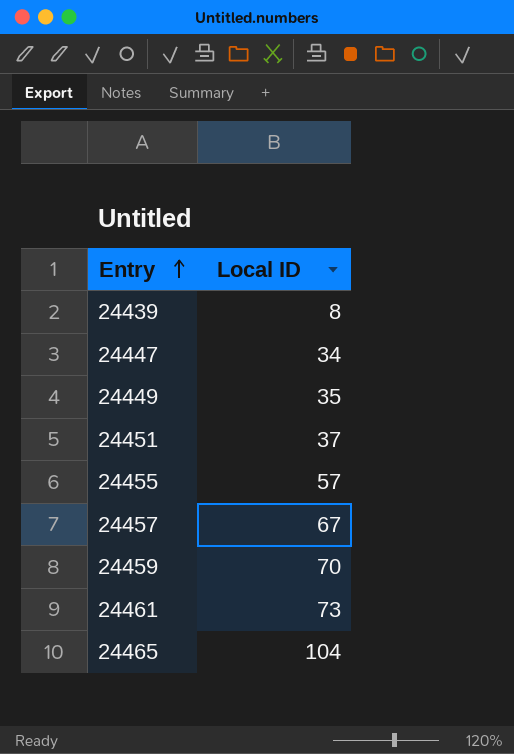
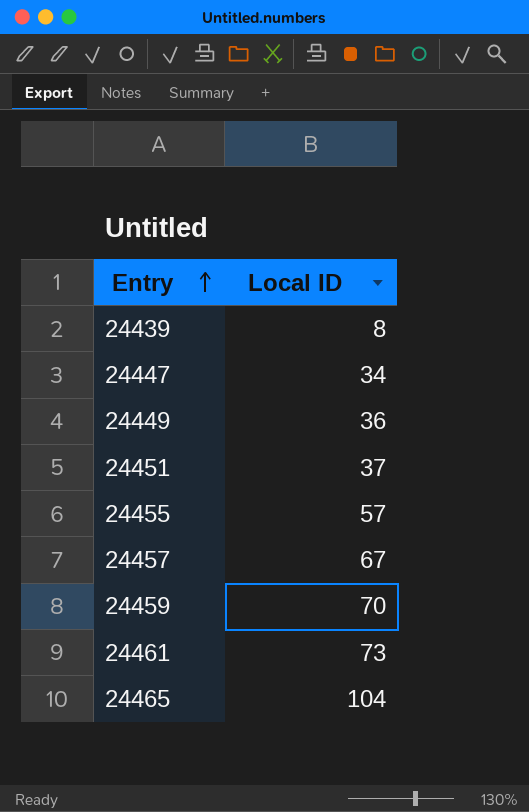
24449 | Local ID: 35 -> 36

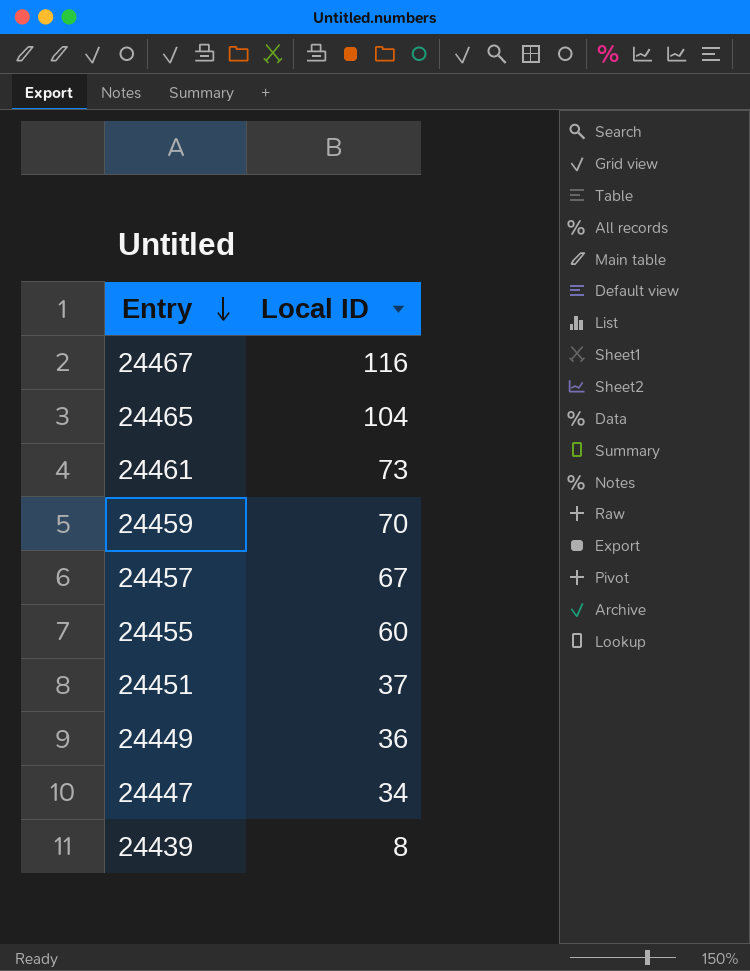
row order: Entry ascending -> Entry descending
row 24467: none -> 116
24455 | Local ID: 57 -> 60

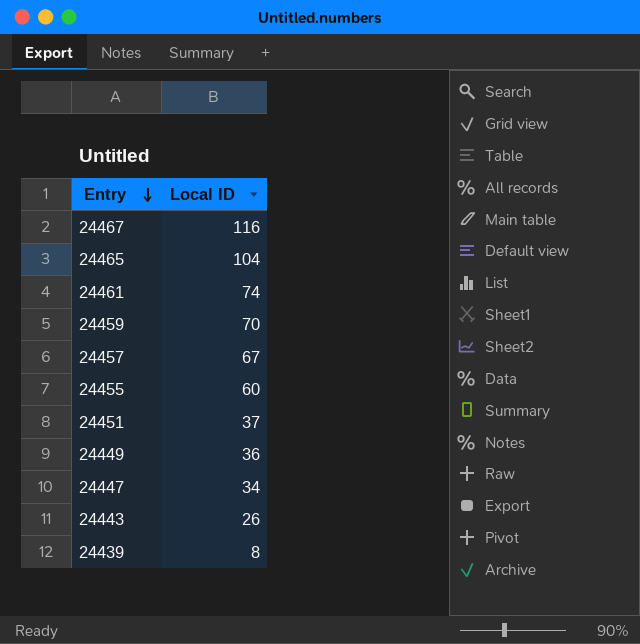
24461 | Local ID: 73 -> 74
row 24443: none -> 26

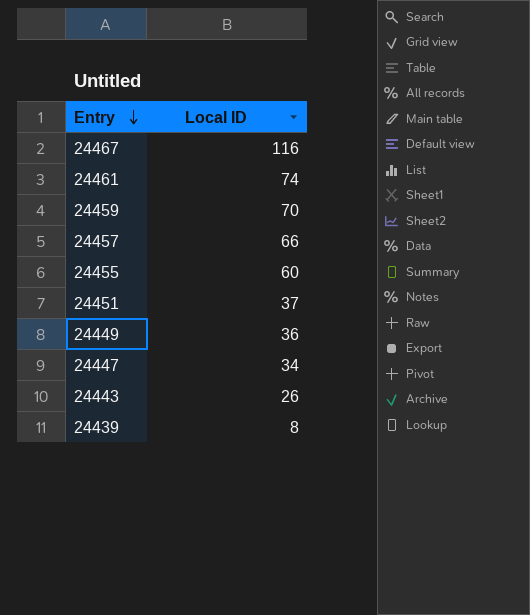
row 24465: 104 -> none
24457 | Local ID: 67 -> 66

